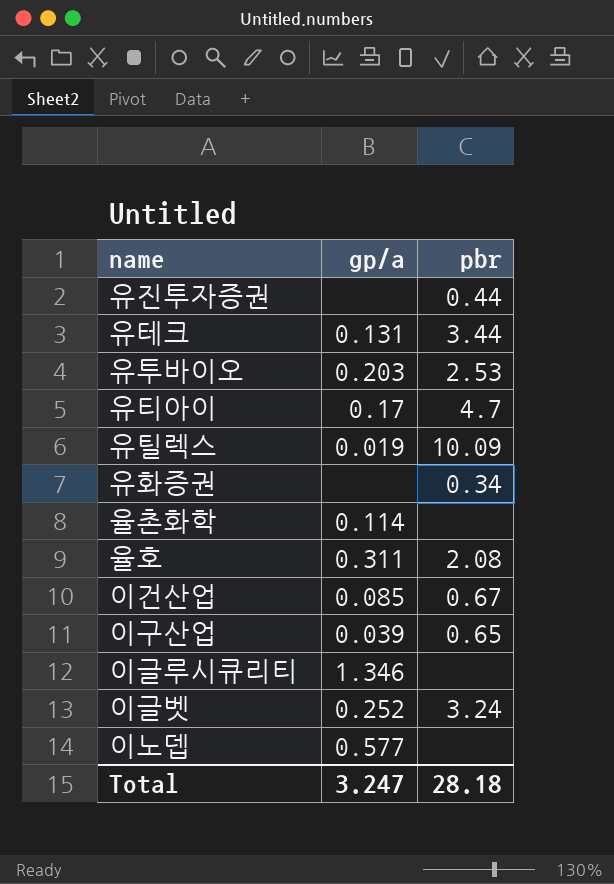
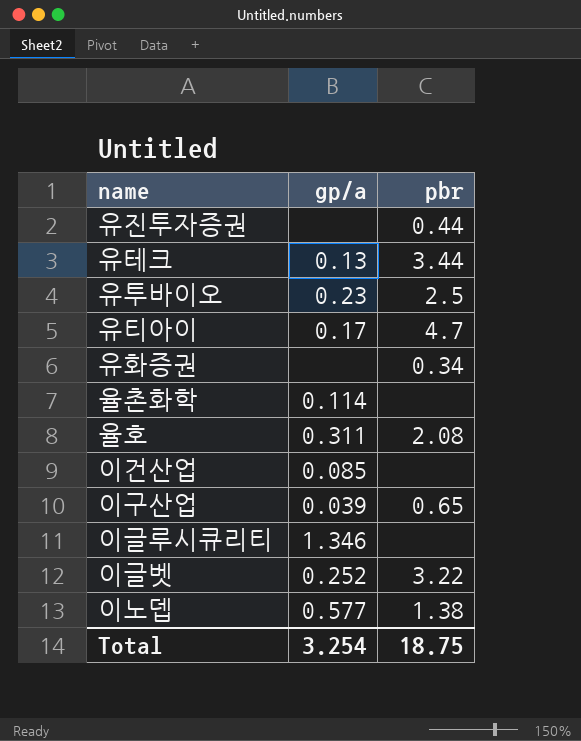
row 유틸렉스: 0.019 | 10.09 -> none
유테크 | gp/a: 0.131 -> 0.13
유투바이오 | gp/a: 0.203 -> 0.23
유투바이오 | pbr: 2.53 -> 2.5
이건산업 | pbr: 0.67 -> none
이글벳 | pbr: 3.24 -> 3.22
이노뎁 | pbr: none -> 1.38
Total | gp/a: 3.247 -> 3.254
Total | pbr: 28.18 -> 18.75

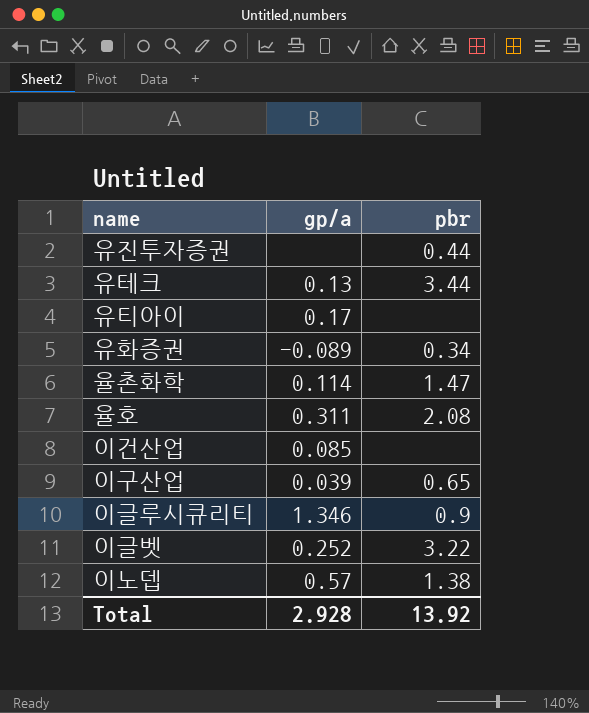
row 유투바이오: 0.23 | 2.5 -> none
유티아이 | pbr: 4.7 -> none
유화증권 | gp/a: none -> -0.089
율촌화학 | pbr: none -> 1.47
이글루시큐리티 | pbr: none -> 0.9
이노뎁 | gp/a: 0.577 -> 0.57
Total | gp/a: 3.254 -> 2.928
Total | pbr: 18.75 -> 13.92

